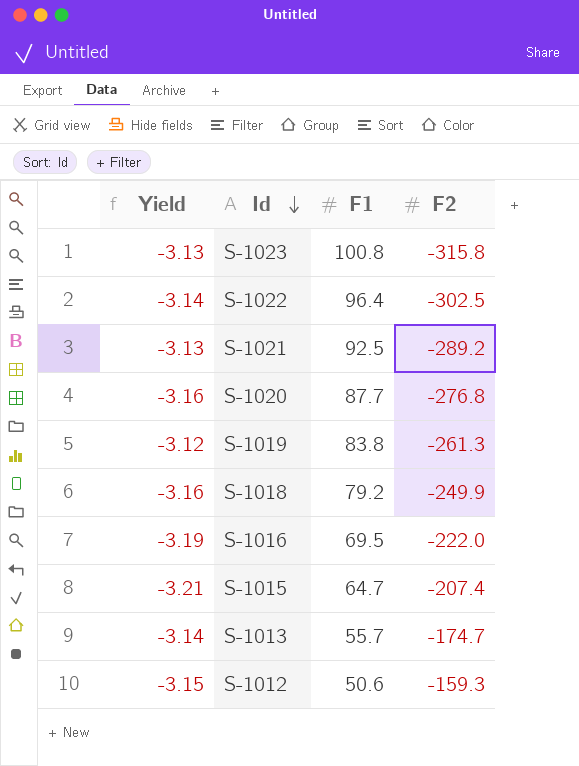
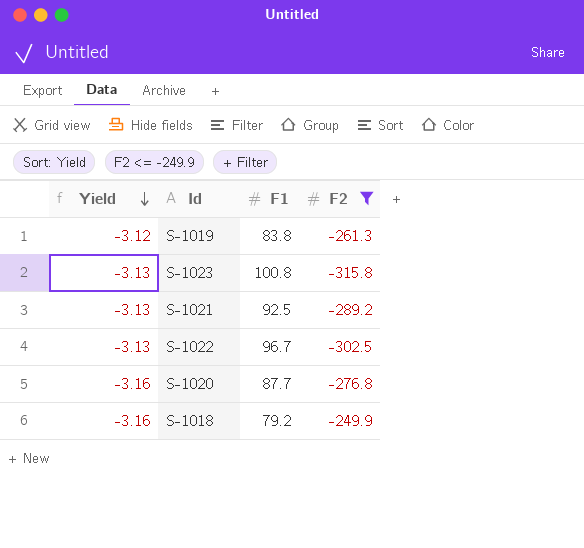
filter: none -> F2 <= -249.9
row order: Id descending -> Yield descending
S-1022 | Yield: -3.14 -> -3.13
S-1022 | F1: 96.4 -> 96.7

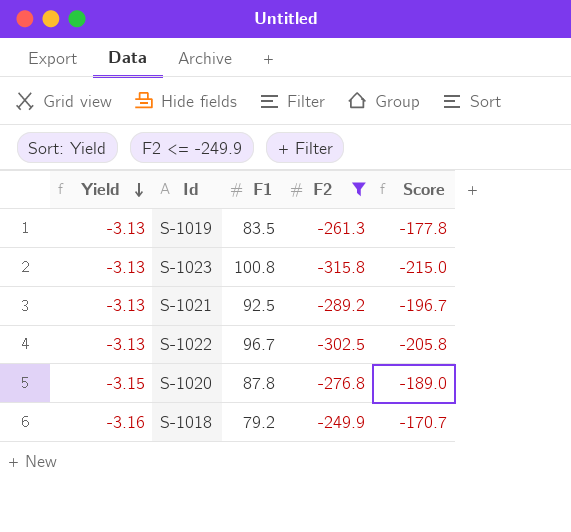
column Score | formula: none -> [F1] + [F2]
S-1019 | Yield: -3.12 -> -3.13
S-1019 | F1: 83.8 -> 83.5
S-1020 | Yield: -3.16 -> -3.15
S-1020 | F1: 87.7 -> 87.8

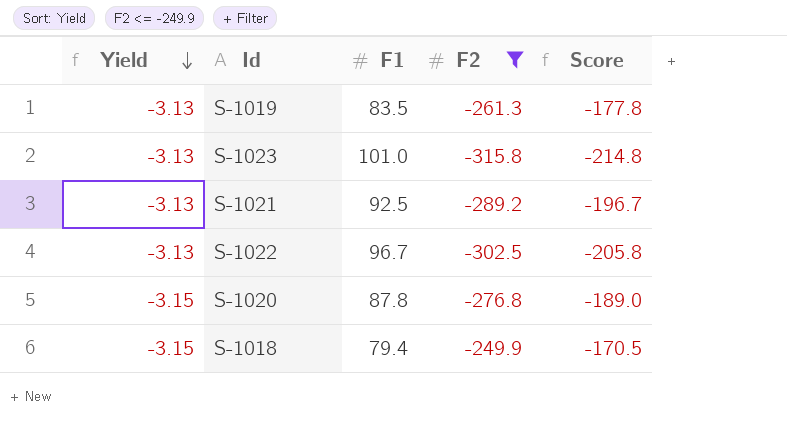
S-1023 | F1: 100.8 -> 101.0
S-1023 | Score: -215.0 -> -214.8
S-1018 | Yield: -3.16 -> -3.15
S-1018 | F1: 79.2 -> 79.4
S-1018 | Score: -170.7 -> -170.5

